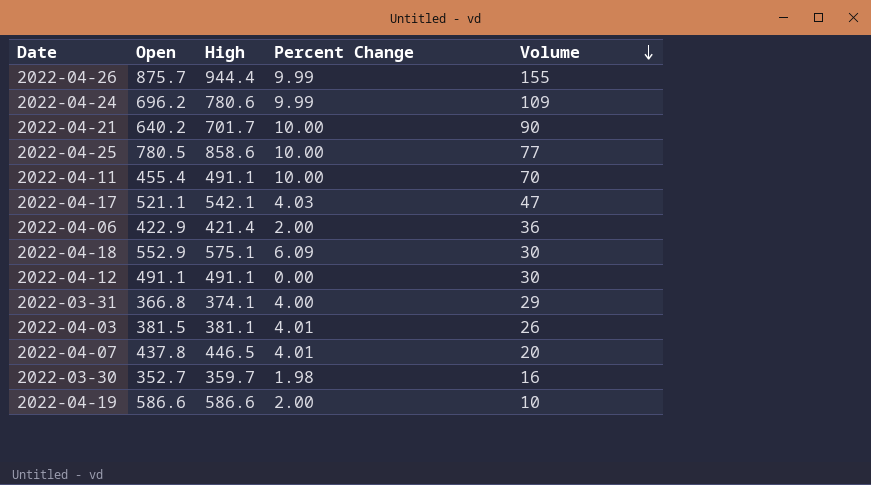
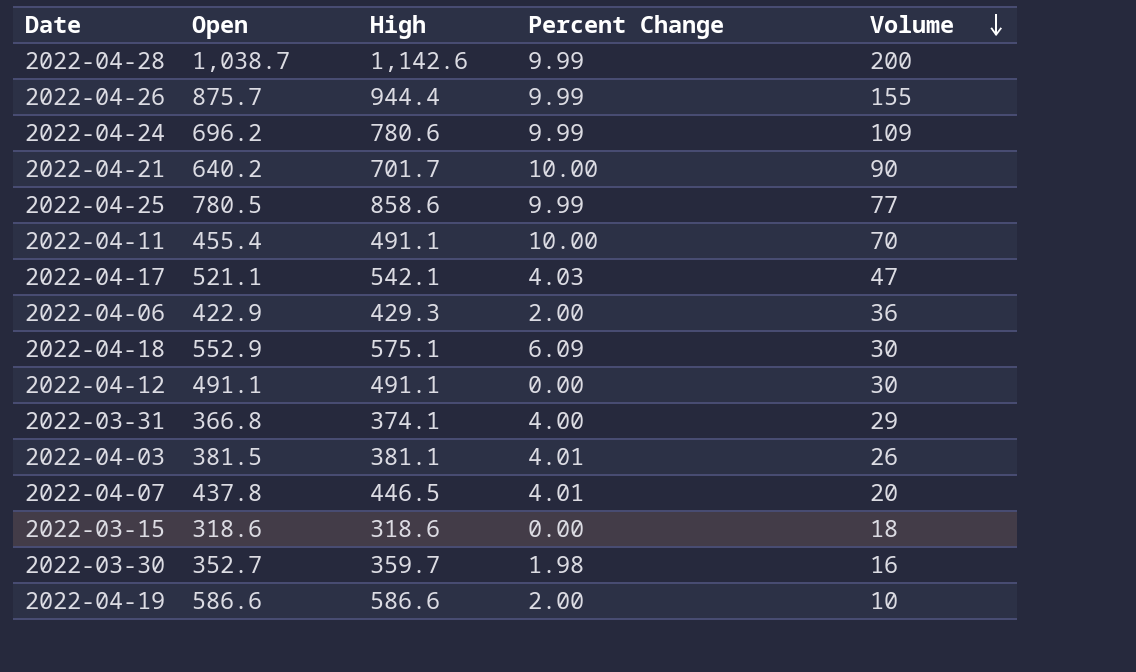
row 2022-04-28: none -> 1,038.7 | 1,142.6 | 9.99 | 200
2022-04-25 | Percent Change: 10.00 -> 9.99
2022-04-06 | High: 421.4 -> 429.3
row 2022-03-15: none -> 318.6 | 318.6 | 0.00 | 18

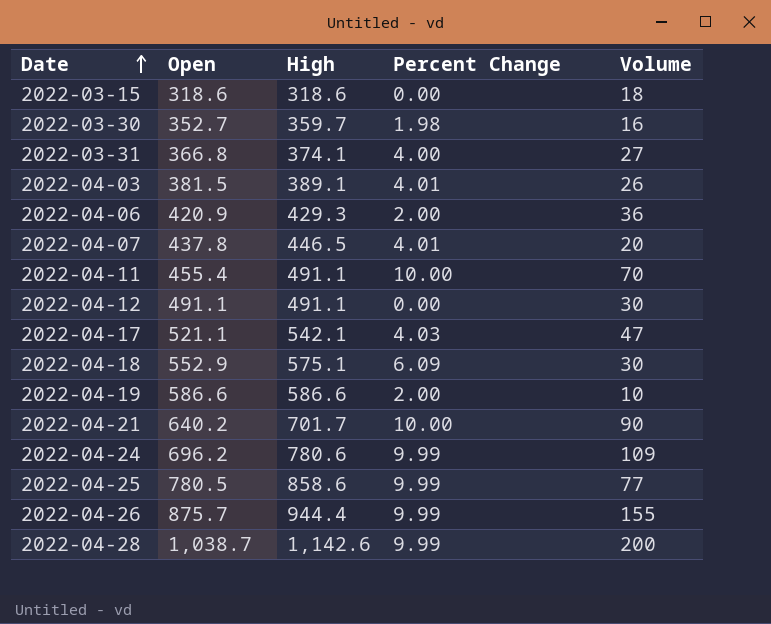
row order: Volume descending -> Date ascending
2022-03-31 | Volume: 29 -> 27
2022-04-03 | High: 381.1 -> 389.1
2022-04-06 | Open: 422.9 -> 420.9

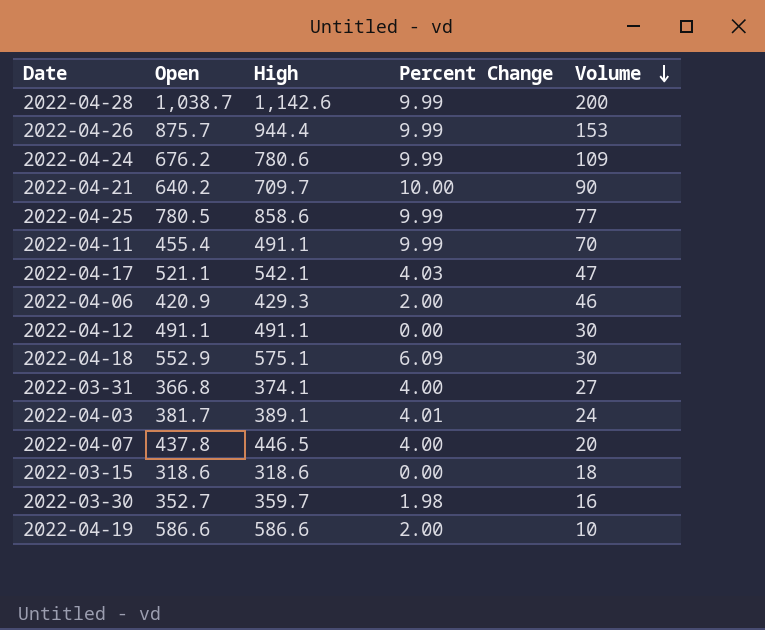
row order: Date ascending -> Volume descending
2022-04-26 | Volume: 155 -> 153
2022-04-24 | Open: 696.2 -> 676.2
2022-04-21 | High: 701.7 -> 709.7
2022-04-11 | Percent Change: 10.00 -> 9.99
2022-04-06 | Volume: 36 -> 46
2022-04-03 | Open: 381.5 -> 381.7
2022-04-03 | Volume: 26 -> 24
2022-04-07 | Percent Change: 4.01 -> 4.00

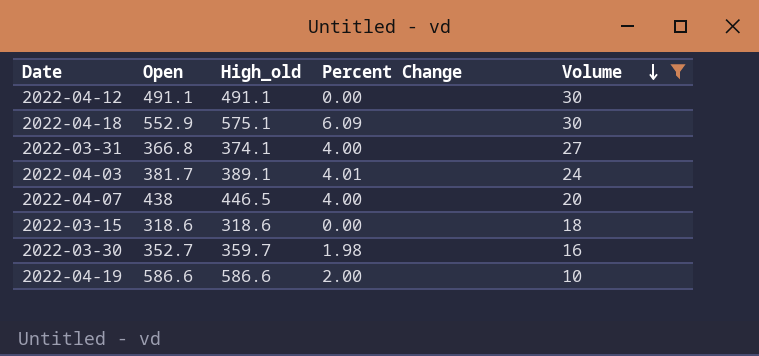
filter: none -> Volume <= 30
column name: High -> High_old
2022-04-07 | Open: 437.8 -> 438

